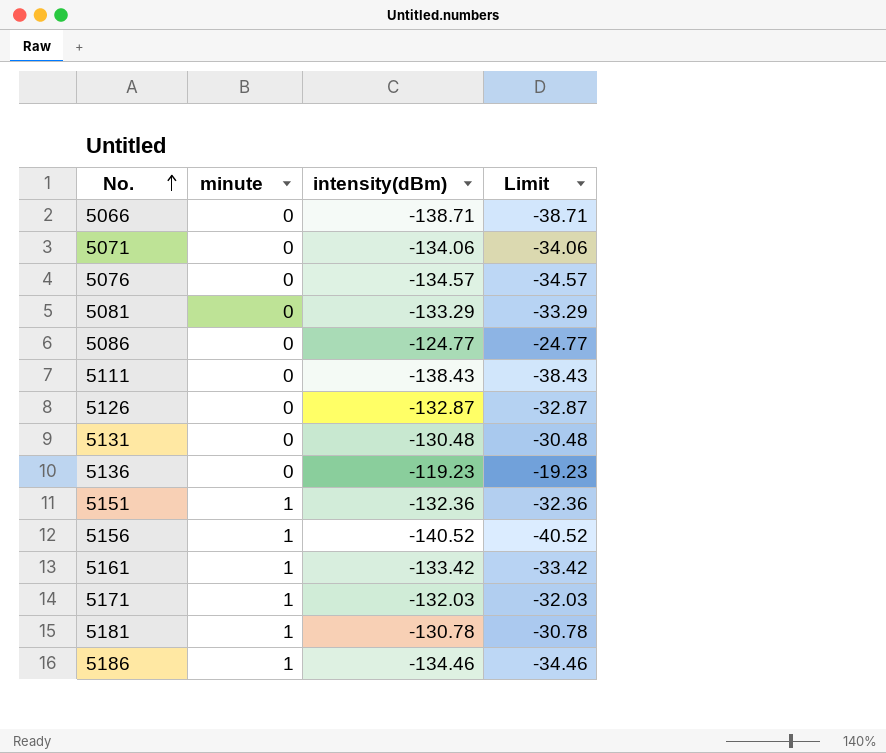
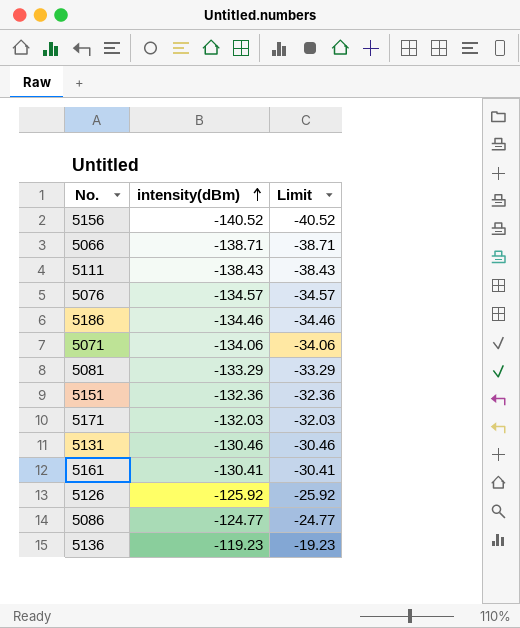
row order: No. ascending -> intensity(dBm) ascending
column minute | position: 2 -> none
row 5181: 1 | -130.78 | -30.78 -> none
5131 | intensity(dBm): -130.48 -> -130.46
5131 | Limit: -30.48 -> -30.46
5161 | intensity(dBm): -133.42 -> -130.41
5161 | Limit: -33.42 -> -30.41
5126 | intensity(dBm): -132.87 -> -125.92
5126 | Limit: -32.87 -> -25.92

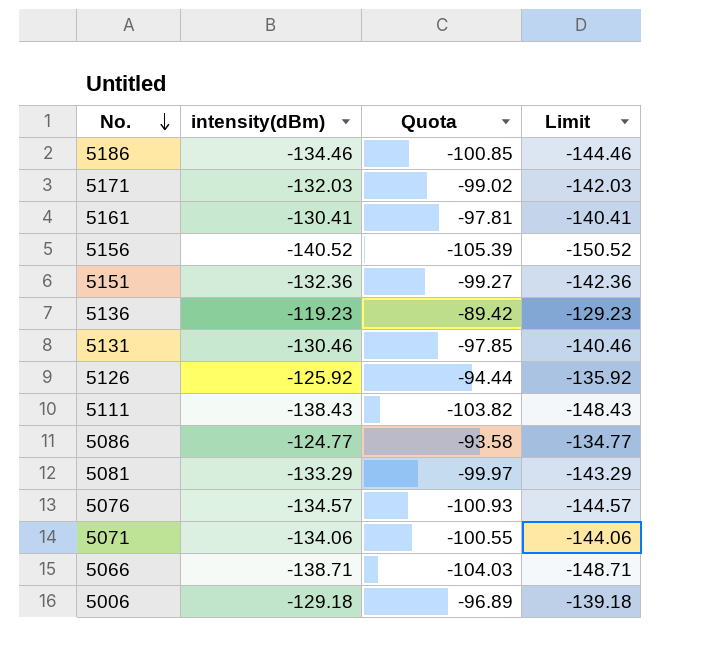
row order: intensity(dBm) ascending -> No. descending
column Quota | formula: none -> [intensity(dBm)] * 0.75
column Limit | formula: [intensity(dBm)] + 100 -> [intensity(dBm)] - 10
row 5006: none -> -129.18 | -96.89 | -139.18

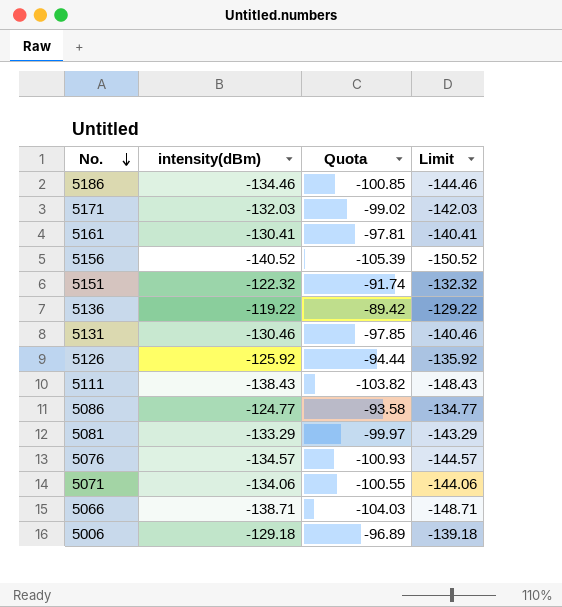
5151 | intensity(dBm): -132.36 -> -122.32
5151 | Quota: -99.27 -> -91.74
5151 | Limit: -142.36 -> -132.32
5136 | intensity(dBm): -119.23 -> -119.22
5136 | Limit: -129.23 -> -129.22

